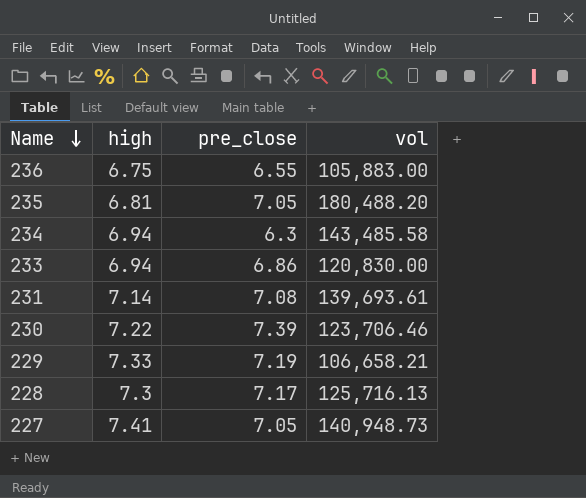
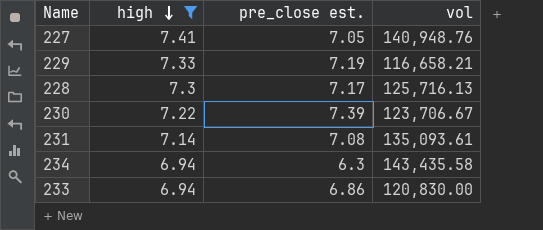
filter: none -> high >= 6.94
row order: Name descending -> high descending
column name: pre_close -> pre_close est.
227 | vol: 140,948.73 -> 140,948.76
229 | vol: 106,658.21 -> 116,658.21
230 | vol: 123,706.46 -> 123,706.67
231 | vol: 139,693.61 -> 135,093.61
234 | vol: 143,485.58 -> 143,435.58

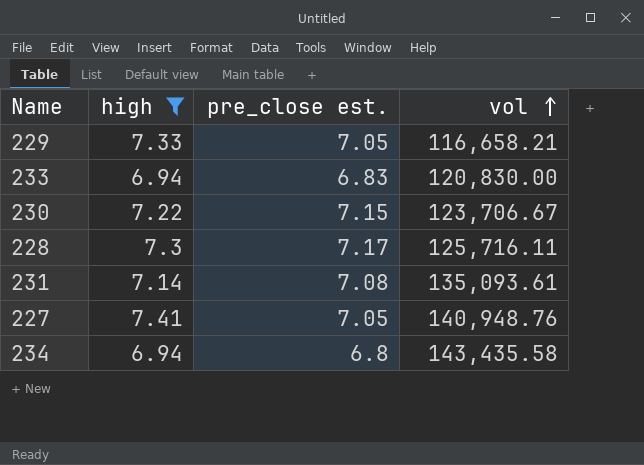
row order: high descending -> vol ascending
229 | pre_close est.: 7.19 -> 7.05
233 | pre_close est.: 6.86 -> 6.83
230 | pre_close est.: 7.39 -> 7.15
228 | vol: 125,716.13 -> 125,716.11
234 | pre_close est.: 6.3 -> 6.8

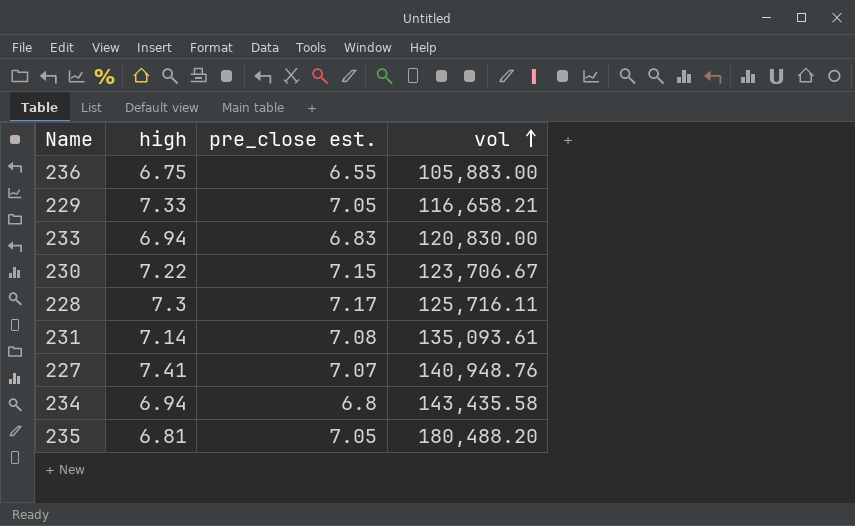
filter: high >= 6.94 -> none
227 | pre_close est.: 7.05 -> 7.07

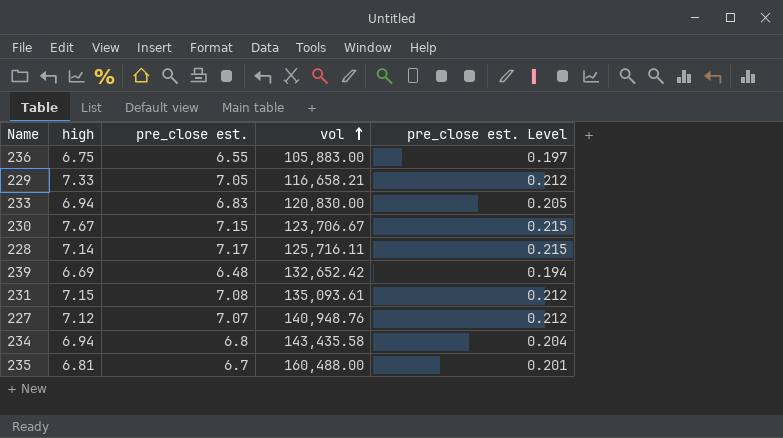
column pre_close est. Level | formula: none -> [pre_close est.] * 0.03
230 | high: 7.22 -> 7.67
228 | high: 7.3 -> 7.14
row 239: none -> 6.69 | 6.48 | 132,652.42 | 0.194
231 | high: 7.14 -> 7.15
227 | high: 7.41 -> 7.12
235 | pre_close est.: 7.05 -> 6.7
235 | vol: 180,488.20 -> 160,488.00

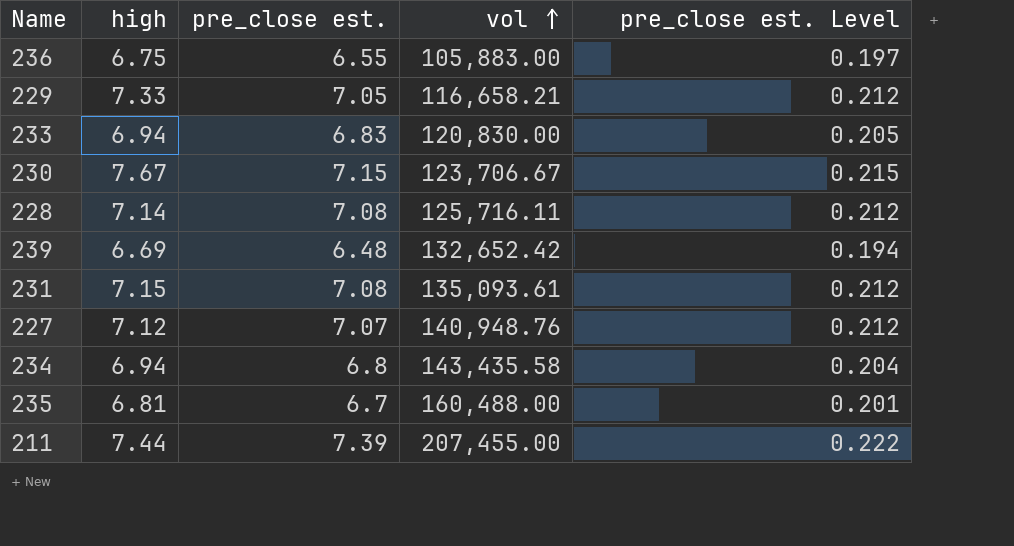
228 | pre_close est.: 7.17 -> 7.08
228 | pre_close est. Level: 0.215 -> 0.212
row 211: none -> 7.44 | 7.39 | 207,455.00 | 0.222

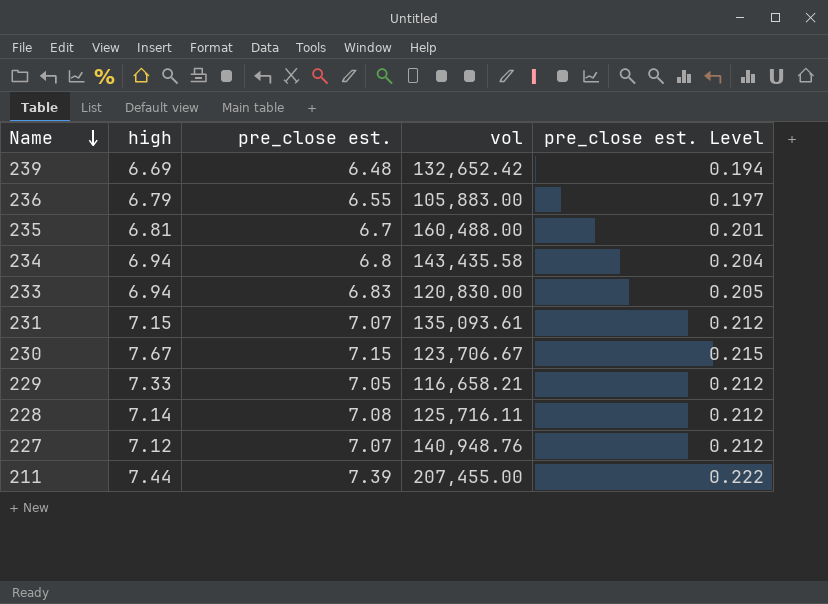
row order: vol ascending -> Name descending
236 | high: 6.75 -> 6.79
231 | pre_close est.: 7.08 -> 7.07

